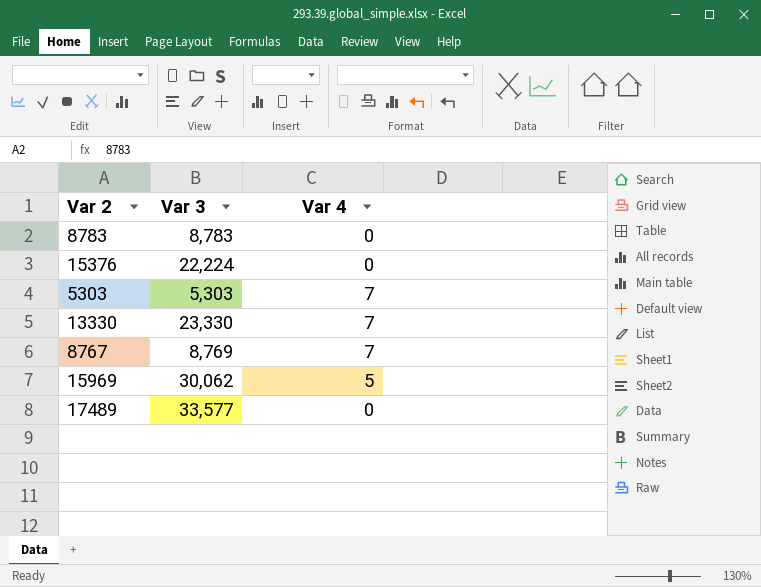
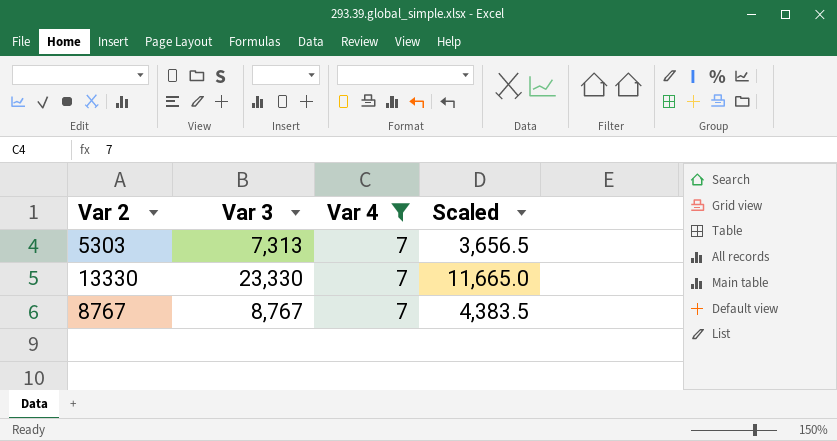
filter: none -> Var 4 = 7
column Scaled | formula: none -> [Var 3] * 0.5
5303 | Var 3: 5,303 -> 7,313
8767 | Var 3: 8,769 -> 8,767

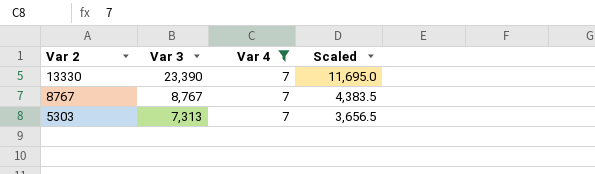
row order: none -> Var 2 descending
13330 | Var 3: 23,330 -> 23,390
13330 | Scaled: 11,665.0 -> 11,695.0

